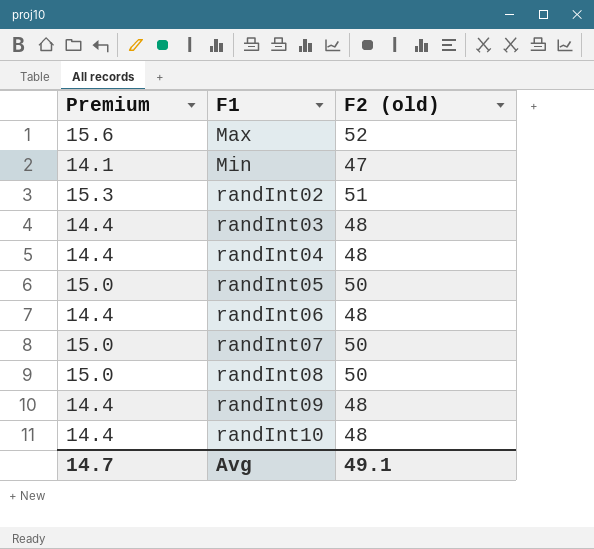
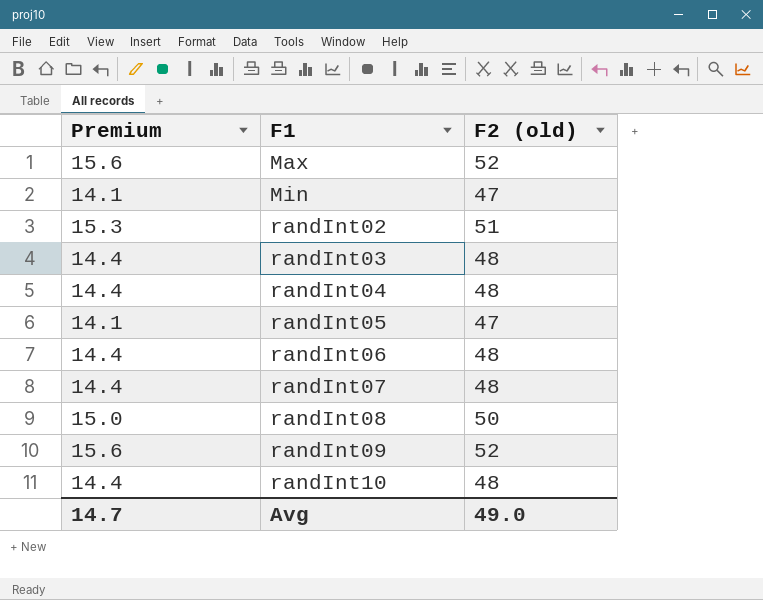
randInt05 | Premium: 15.0 -> 14.1
randInt05 | F2 (old): 50 -> 47
randInt07 | Premium: 15.0 -> 14.4
randInt07 | F2 (old): 50 -> 48
randInt09 | Premium: 14.4 -> 15.6
randInt09 | F2 (old): 48 -> 52
Avg | F2 (old): 49.1 -> 49.0

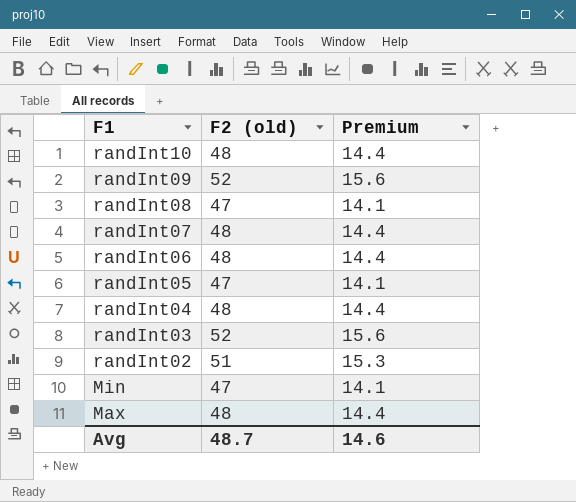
row order: F1 ascending -> F1 descending
column Premium | position: 1 -> 3
randInt08 | F2 (old): 50 -> 47
randInt08 | Premium: 15.0 -> 14.1
randInt03 | F2 (old): 48 -> 52
randInt03 | Premium: 14.4 -> 15.6
Max | F2 (old): 52 -> 48
Max | Premium: 15.6 -> 14.4
Avg | F2 (old): 49.0 -> 48.7
Avg | Premium: 14.7 -> 14.6

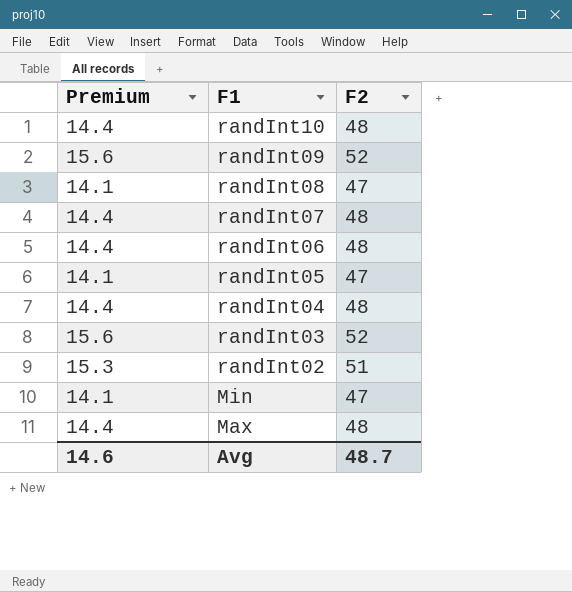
column Premium | position: 3 -> 1
column name: F2 (old) -> F2

